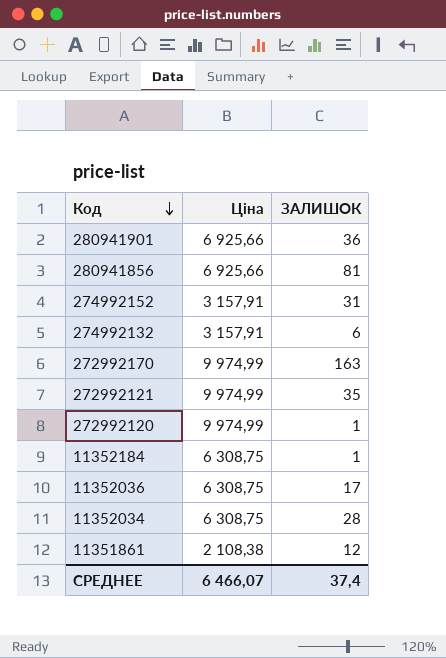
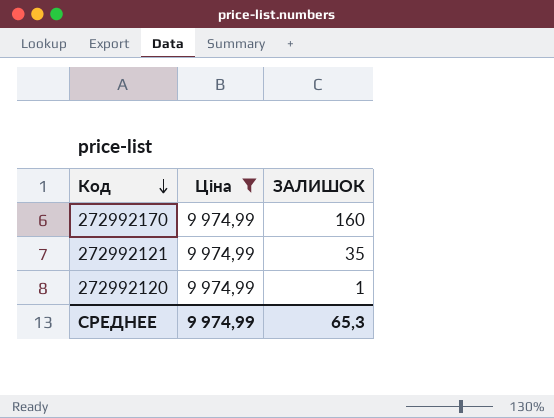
filter: none -> Ціна = 9 974,99
272992170 | ЗАЛИШОК: 163 -> 160
СРЕДНЕЕ | Ціна: 6 466,07 -> 9 974,99
СРЕДНЕЕ | ЗАЛИШОК: 37,4 -> 65,3

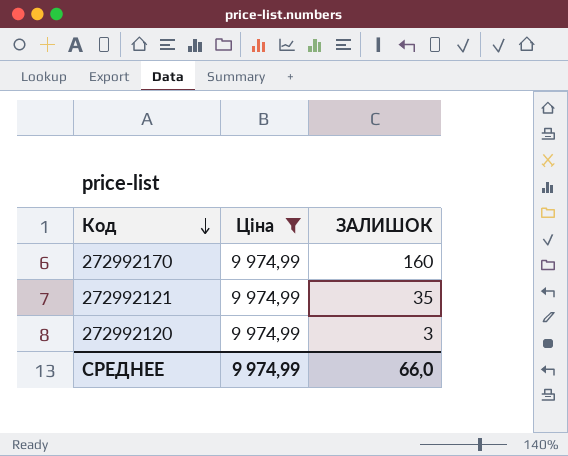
272992120 | ЗАЛИШОК: 1 -> 3
СРЕДНЕЕ | ЗАЛИШОК: 65,3 -> 66,0

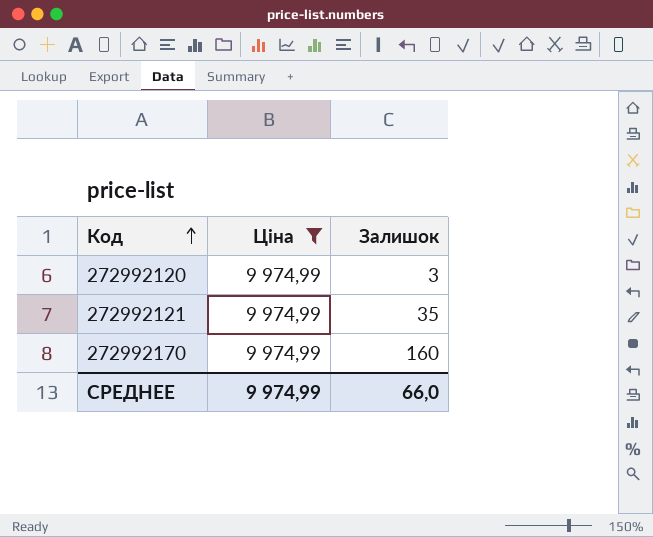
row order: Код descending -> Код ascending
column name: ЗАЛИШОК -> Залишок

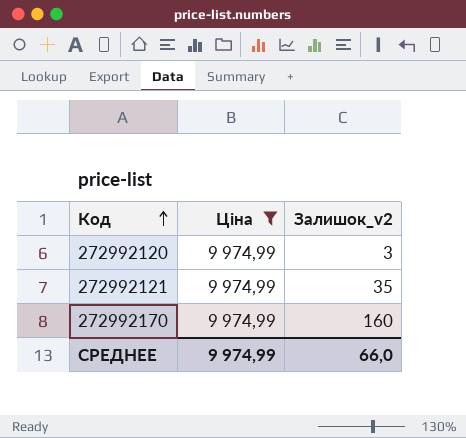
column name: Залишок -> Залишок_v2

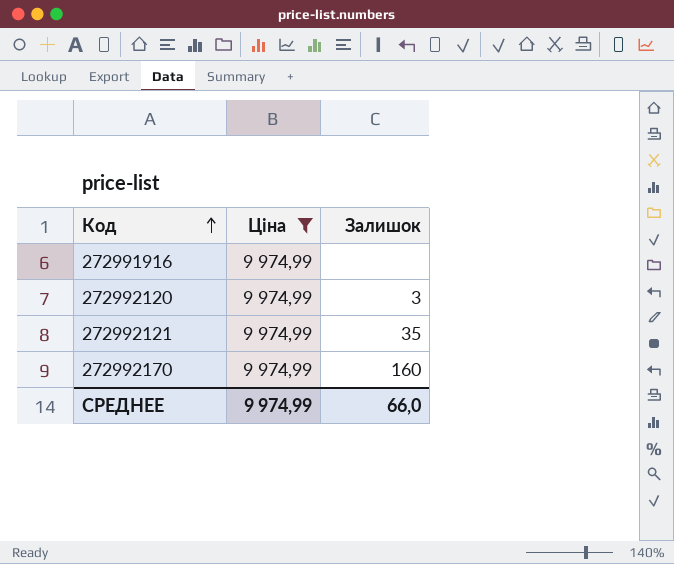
column name: Залишок_v2 -> Залишок
row 272991916: none -> 9 974,99 | none

